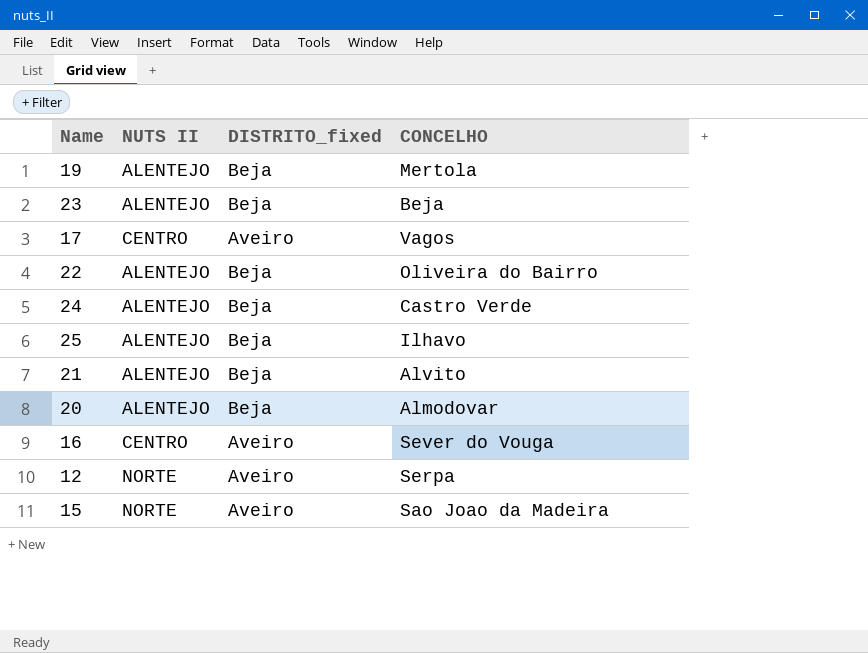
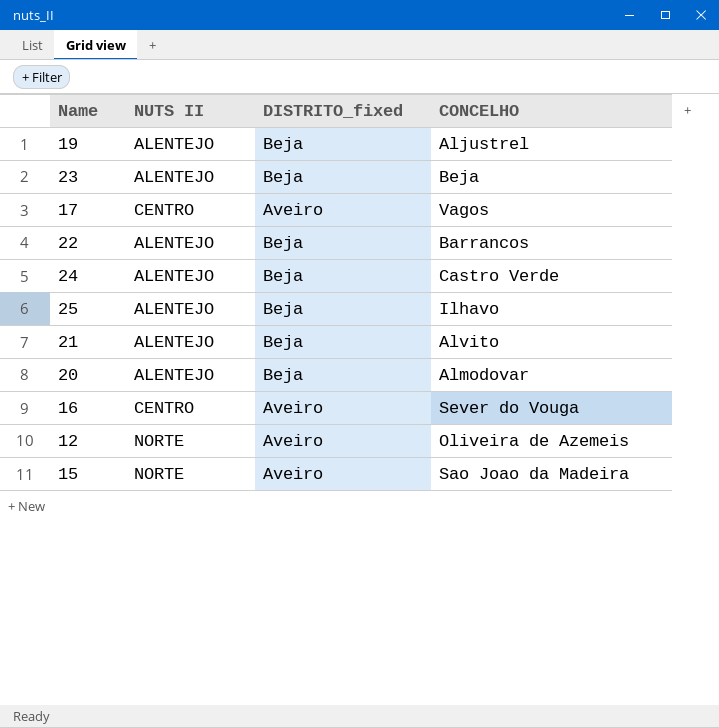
19 | CONCELHO: Mertola -> Aljustrel
22 | CONCELHO: Oliveira do Bairro -> Barrancos
12 | CONCELHO: Serpa -> Oliveira de Azemeis

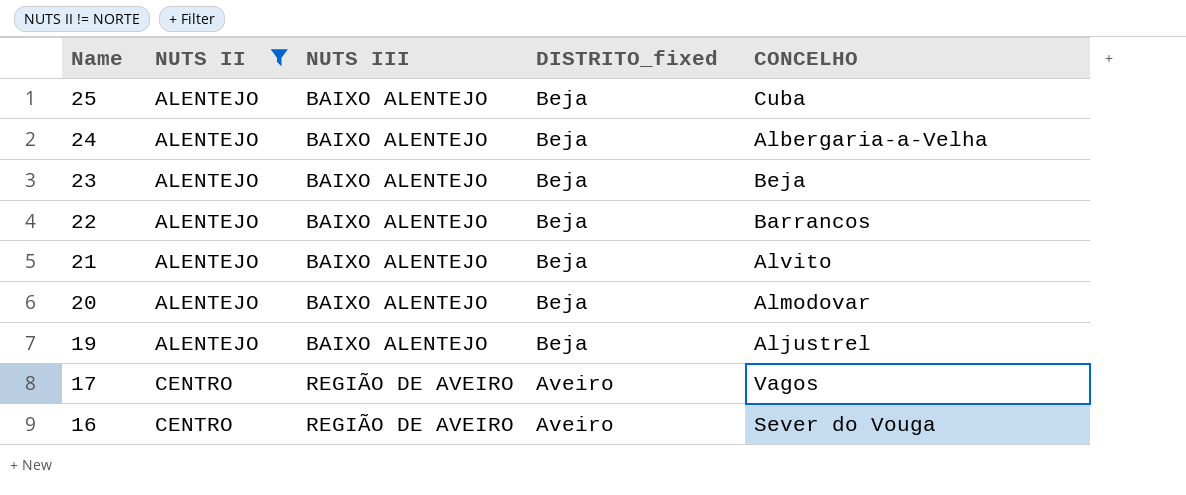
filter: none -> NUTS II != NORTE
row order: none -> Name descending
column NUTS III | position: none -> 3
25 | CONCELHO: Ilhavo -> Cuba
24 | CONCELHO: Castro Verde -> Albergaria-a-Velha

